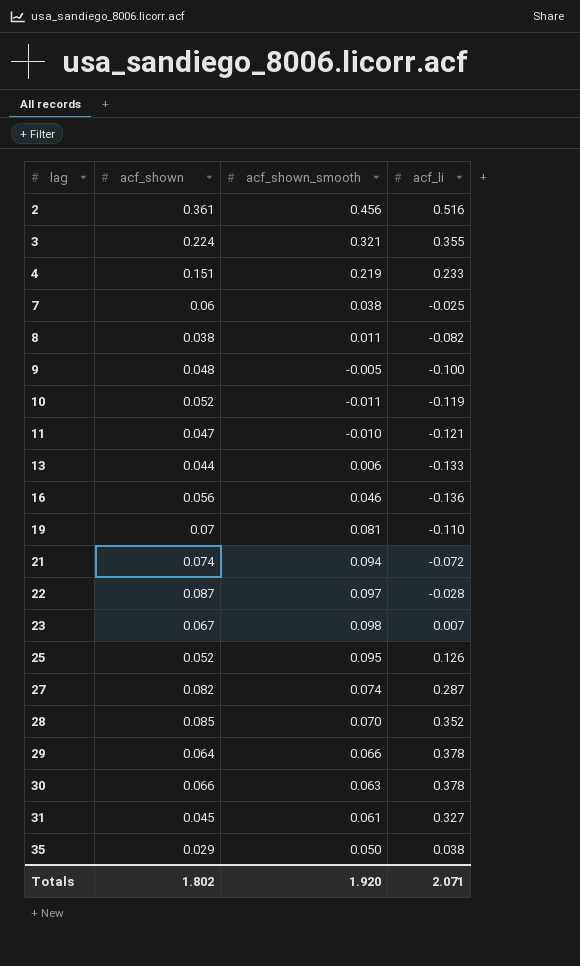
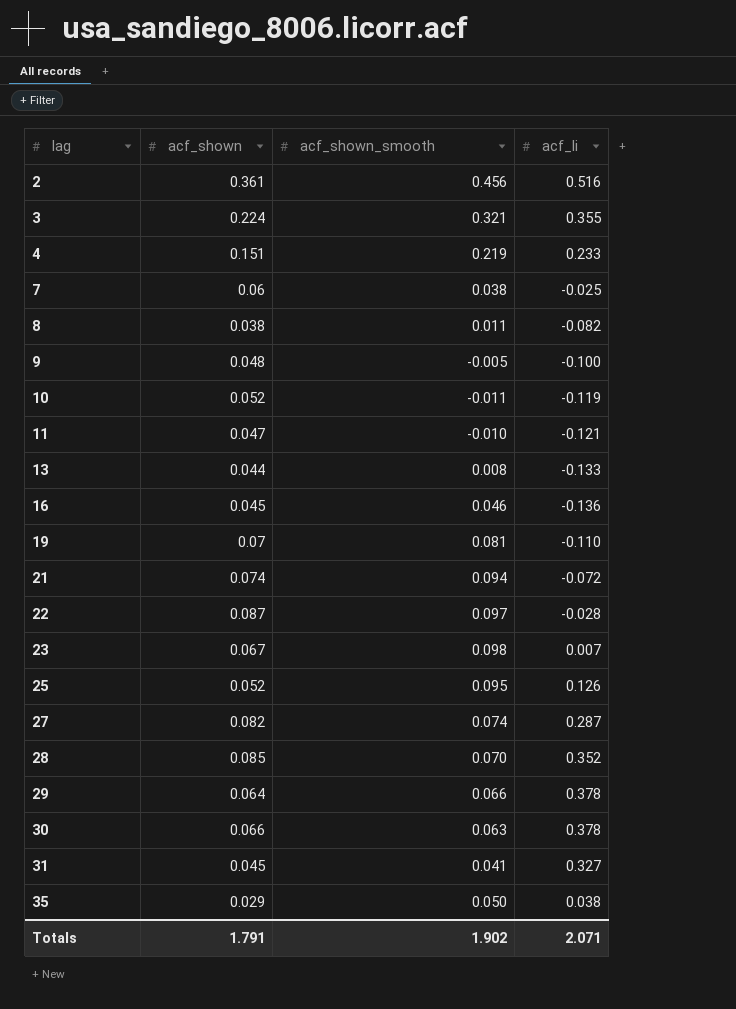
13 | acf_shown_smooth: 0.006 -> 0.008
16 | acf_shown: 0.056 -> 0.045
31 | acf_shown_smooth: 0.061 -> 0.041
Totals | acf_shown: 1.802 -> 1.791
Totals | acf_shown_smooth: 1.920 -> 1.902

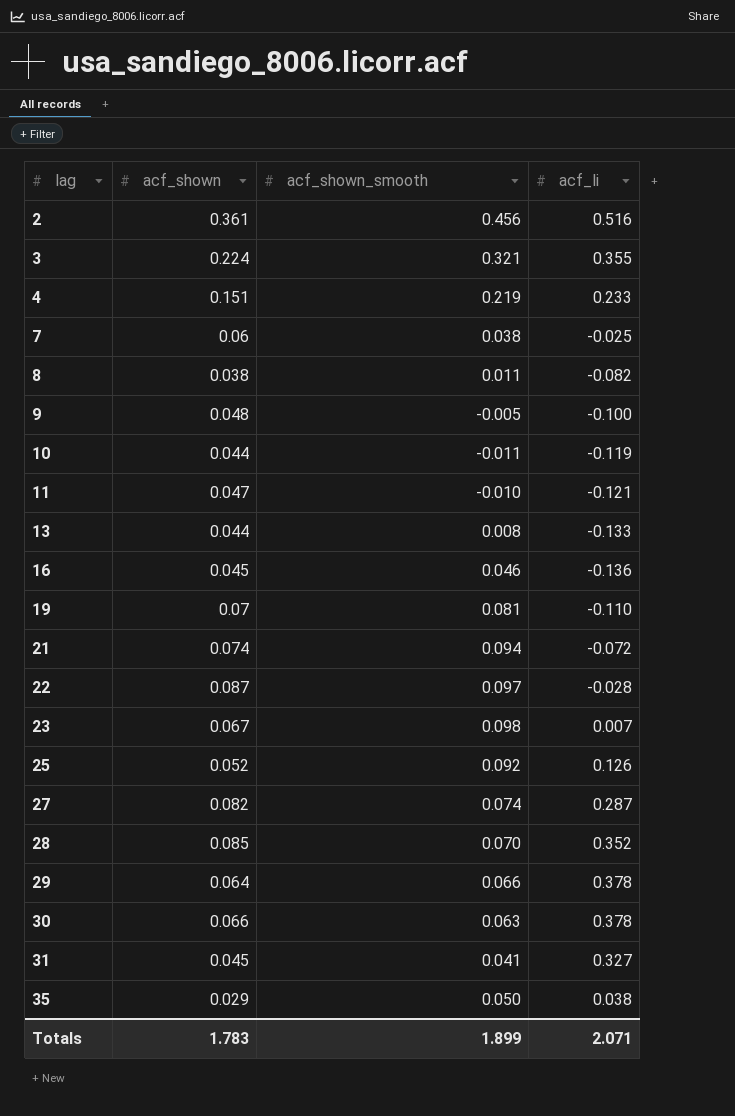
10 | acf_shown: 0.052 -> 0.044
25 | acf_shown_smooth: 0.095 -> 0.092
Totals | acf_shown: 1.791 -> 1.783
Totals | acf_shown_smooth: 1.902 -> 1.899

